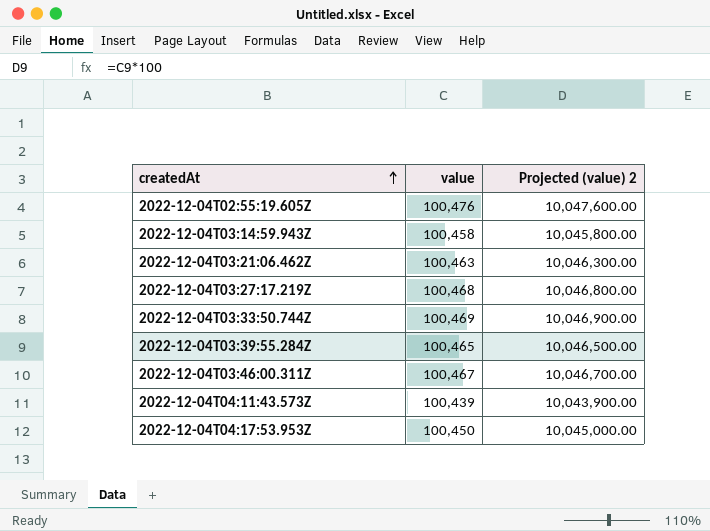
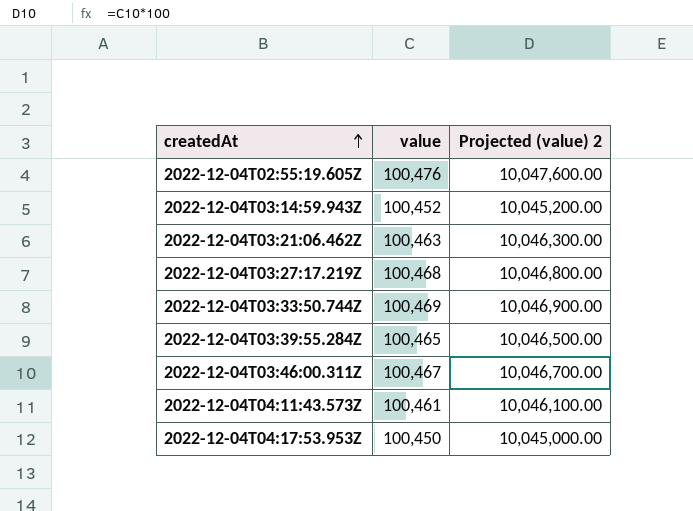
2022-12-04T03:14:59.943Z | value: 100,458 -> 100,452
2022-12-04T03:14:59.943Z | Projected (value) 2: 10,045,800.00 -> 10,045,200.00
2022-12-04T04:11:43.573Z | value: 100,439 -> 100,461
2022-12-04T04:11:43.573Z | Projected (value) 2: 10,043,900.00 -> 10,046,100.00

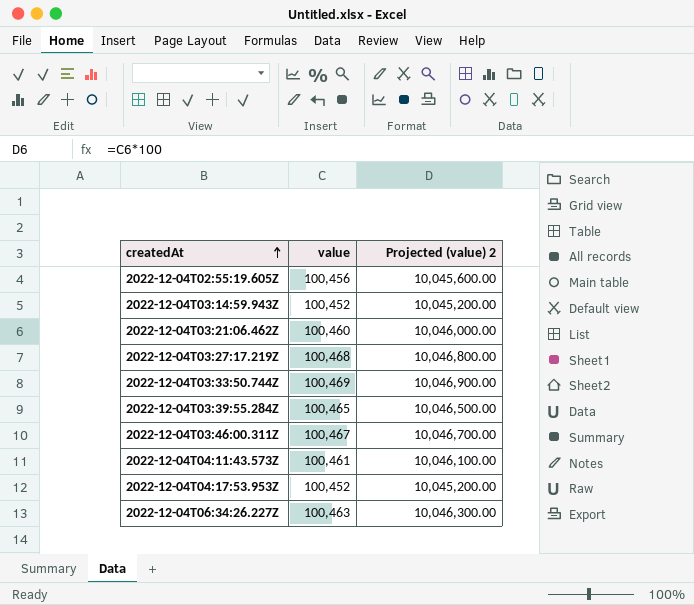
2022-12-04T02:55:19.605Z | value: 100,476 -> 100,456
2022-12-04T02:55:19.605Z | Projected (value) 2: 10,047,600.00 -> 10,045,600.00
2022-12-04T03:21:06.462Z | value: 100,463 -> 100,460
2022-12-04T03:21:06.462Z | Projected (value) 2: 10,046,300.00 -> 10,046,000.00
2022-12-04T04:17:53.953Z | value: 100,450 -> 100,452
2022-12-04T04:17:53.953Z | Projected (value) 2: 10,045,000.00 -> 10,045,200.00
row 2022-12-04T06:34:26.227Z: none -> 100,463 | 10,046,300.00

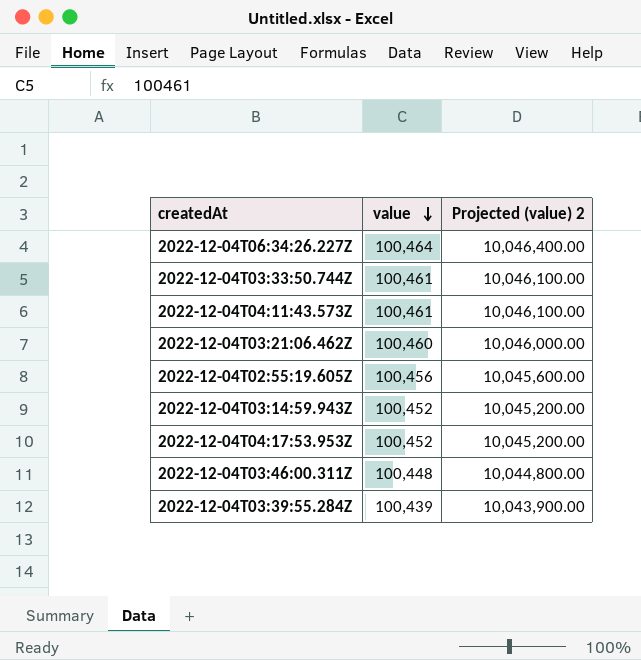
row order: createdAt ascending -> value descending
row 2022-12-04T03:27:17.219Z: 100,468 | 10,046,800.00 -> none
2022-12-04T06:34:26.227Z | value: 100,463 -> 100,464
2022-12-04T06:34:26.227Z | Projected (value) 2: 10,046,300.00 -> 10,046,400.00
2022-12-04T03:33:50.744Z | value: 100,469 -> 100,461
2022-12-04T03:33:50.744Z | Projected (value) 2: 10,046,900.00 -> 10,046,100.00
2022-12-04T03:46:00.311Z | value: 100,467 -> 100,448
2022-12-04T03:46:00.311Z | Projected (value) 2: 10,046,700.00 -> 10,044,800.00
2022-12-04T03:39:55.284Z | value: 100,465 -> 100,439
2022-12-04T03:39:55.284Z | Projected (value) 2: 10,046,500.00 -> 10,043,900.00

